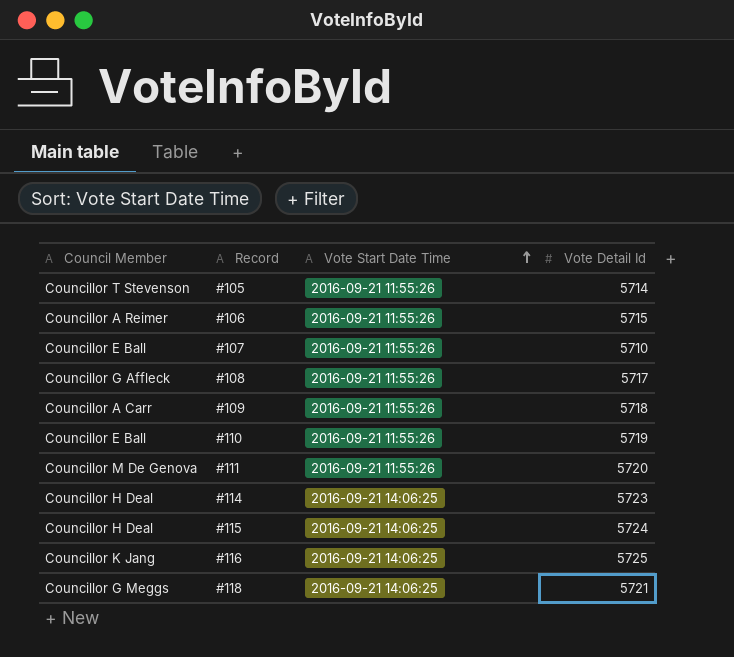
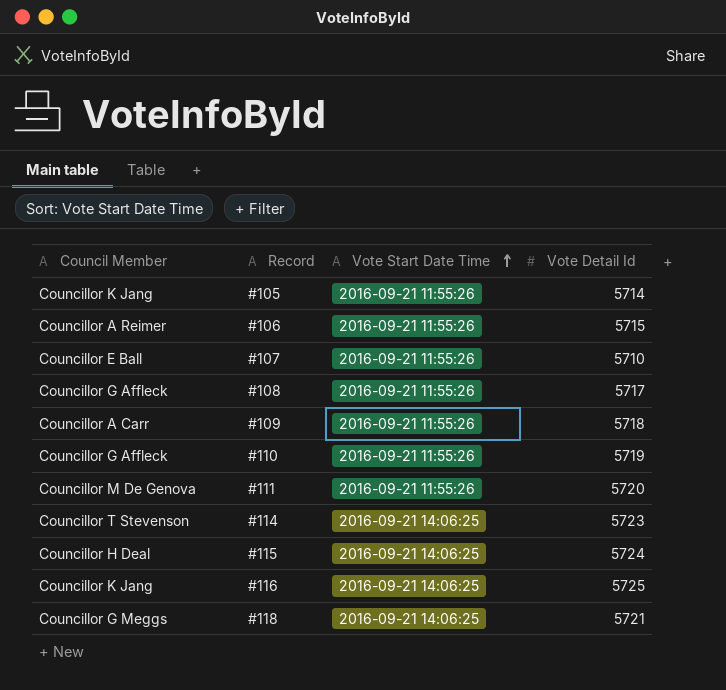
#105 | Council Member: Councillor T Stevenson -> Councillor K Jang
#110 | Council Member: Councillor E Ball -> Councillor G Affleck
#114 | Council Member: Councillor H Deal -> Councillor T Stevenson

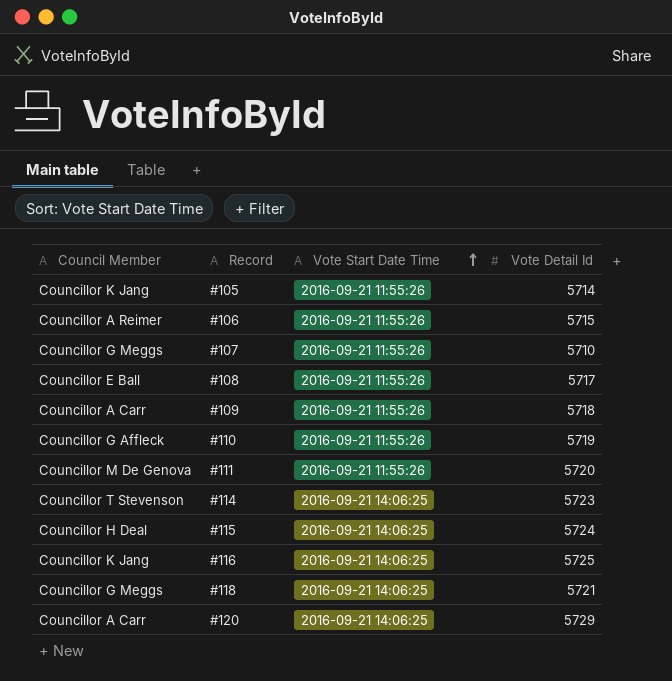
#107 | Council Member: Councillor E Ball -> Councillor G Meggs
#108 | Council Member: Councillor G Affleck -> Councillor E Ball
row #120: none -> Councillor A Carr | 2016-09-21 14:06:25 | 5729

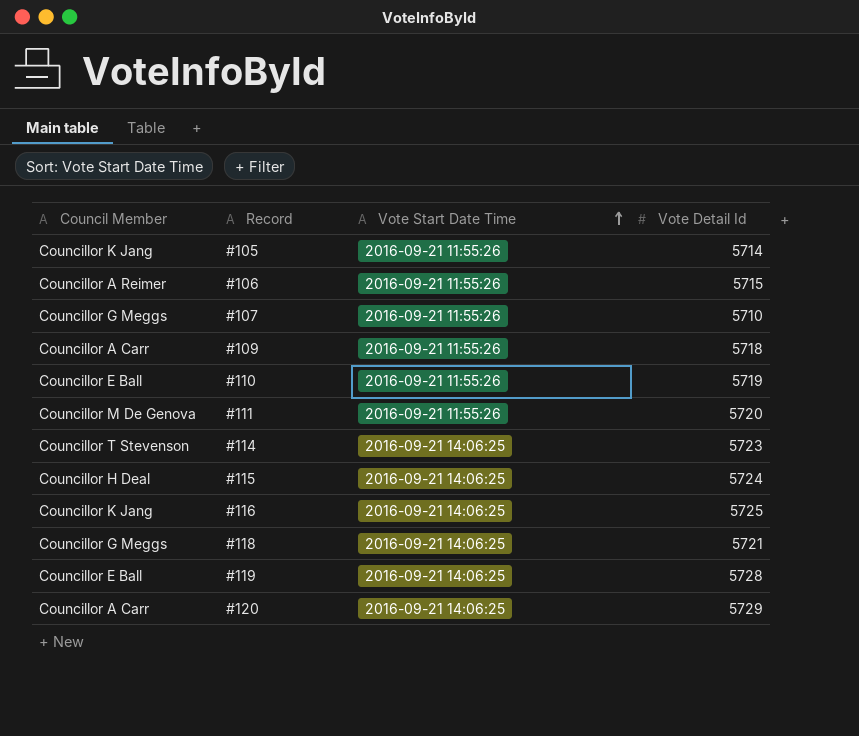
row #108: Councillor E Ball | 2016-09-21 11:55:26 | 5717 -> none
#110 | Council Member: Councillor G Affleck -> Councillor E Ball
row #119: none -> Councillor E Ball | 2016-09-21 14:06:25 | 5728

